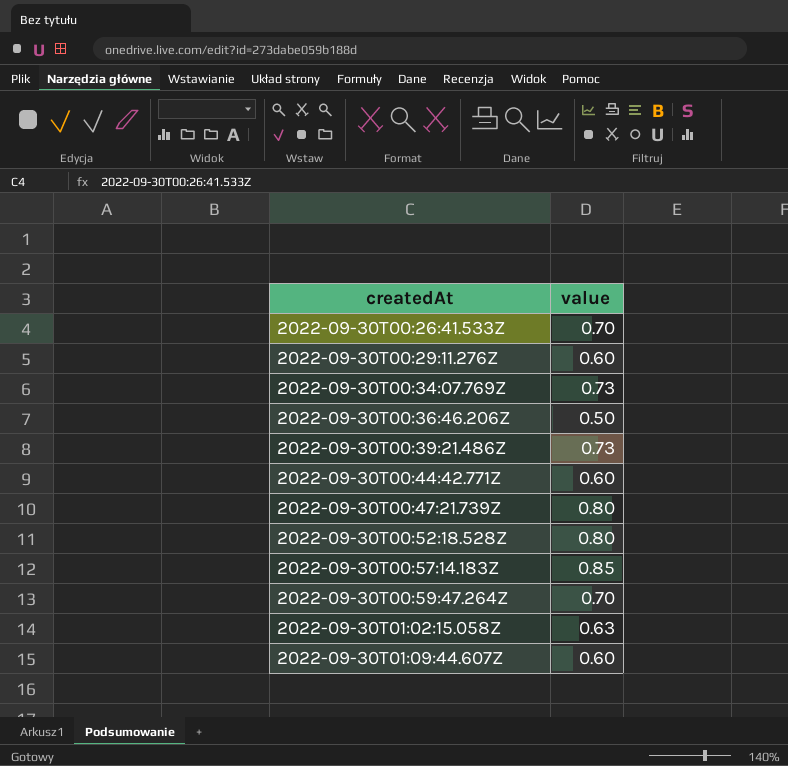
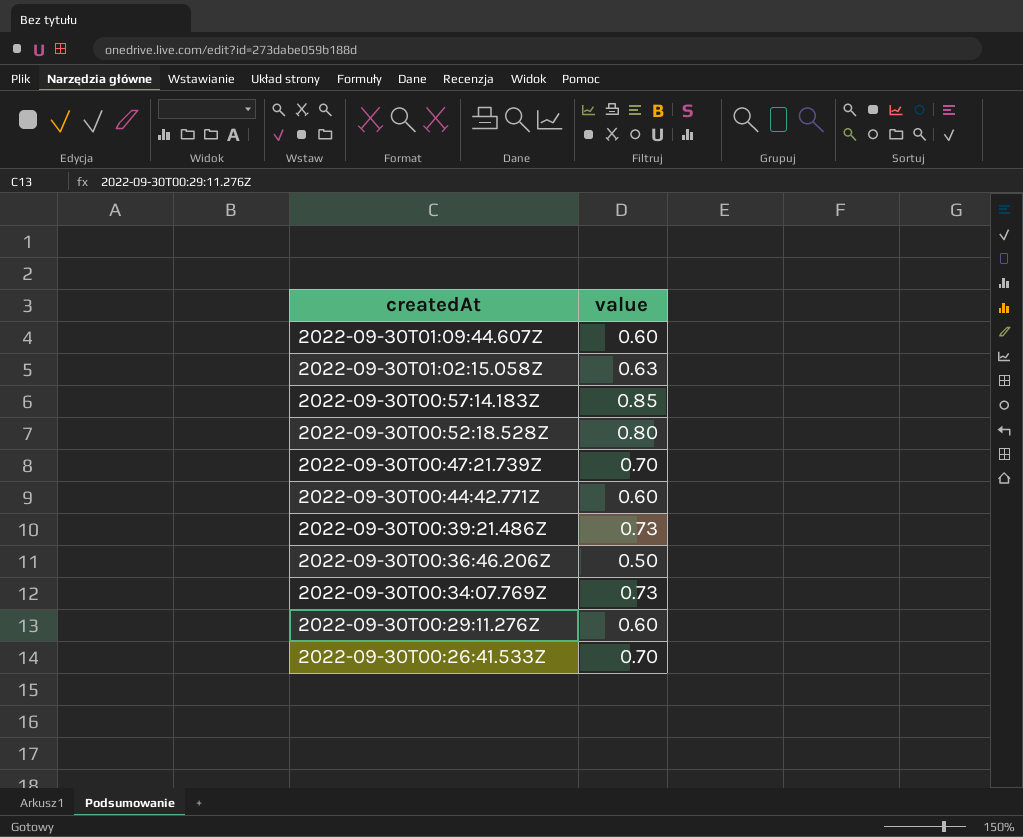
row order: createdAt ascending -> createdAt descending
row 2022-09-30T00:59:47.264Z: 0.70 -> none
2022-09-30T00:47:21.739Z | value: 0.80 -> 0.70

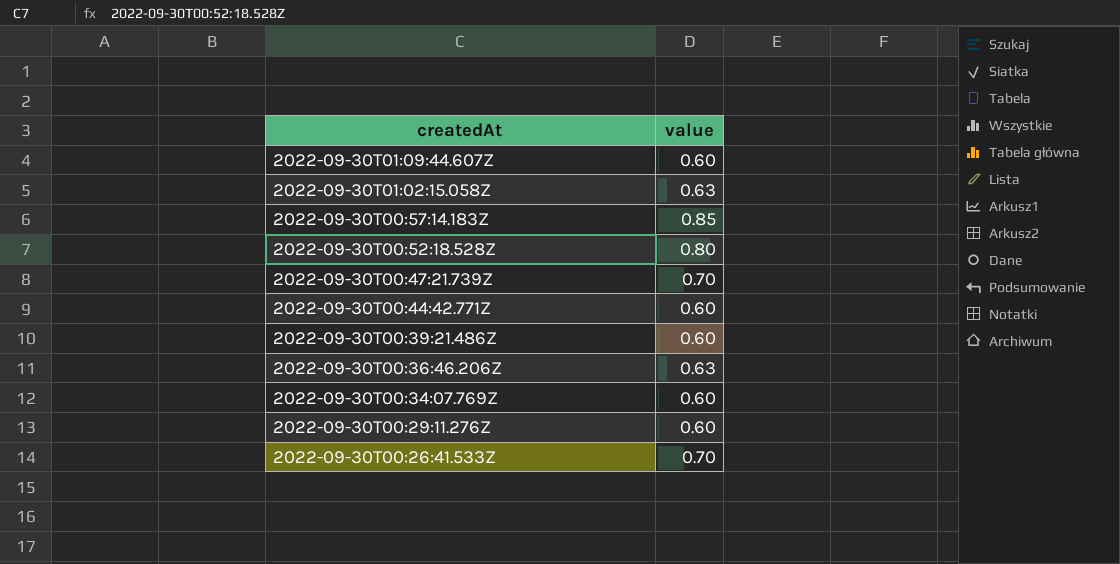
2022-09-30T00:39:21.486Z | value: 0.73 -> 0.60
2022-09-30T00:36:46.206Z | value: 0.50 -> 0.63
2022-09-30T00:34:07.769Z | value: 0.73 -> 0.60

